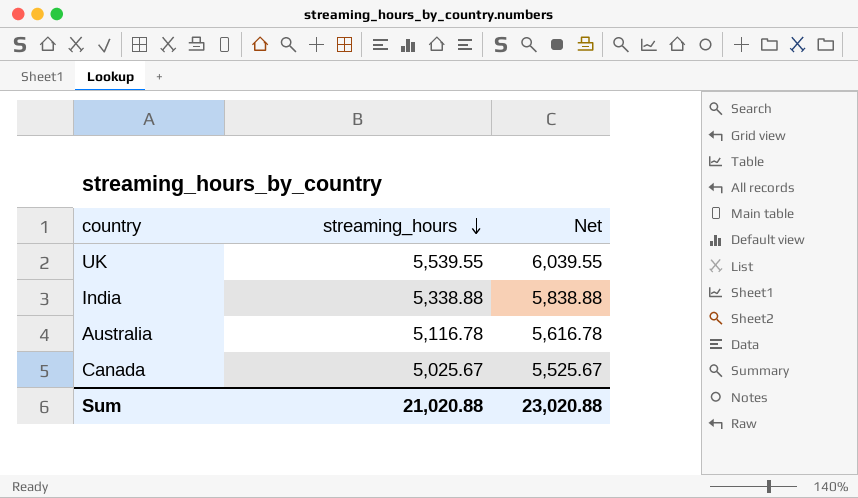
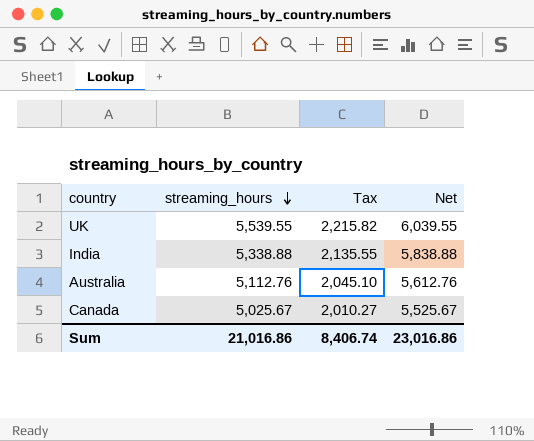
column Tax | formula: none -> [streaming_hours] * 0.4
Australia | streaming_hours: 5,116.78 -> 5,112.76
Australia | Net: 5,616.78 -> 5,612.76
Sum | streaming_hours: 21,020.88 -> 21,016.86
Sum | Net: 23,020.88 -> 23,016.86

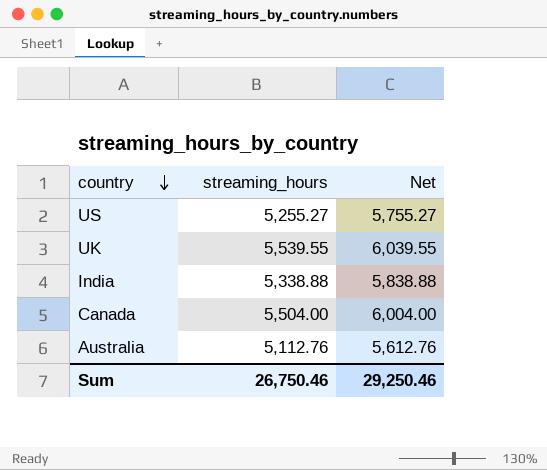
row order: streaming_hours descending -> country descending
column Tax | formula: [streaming_hours] * 0.4 -> none
row US: none -> 5,255.27 | 5,755.27
Canada | streaming_hours: 5,025.67 -> 5,504.00
Canada | Net: 5,525.67 -> 6,004.00
Sum | streaming_hours: 21,016.86 -> 26,750.46
Sum | Net: 23,016.86 -> 29,250.46

